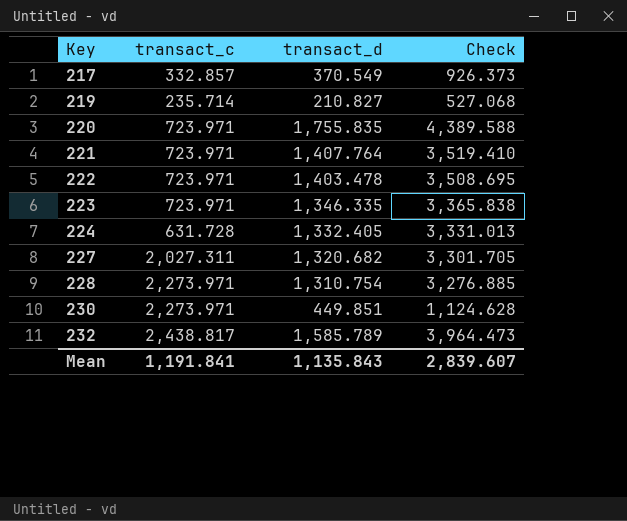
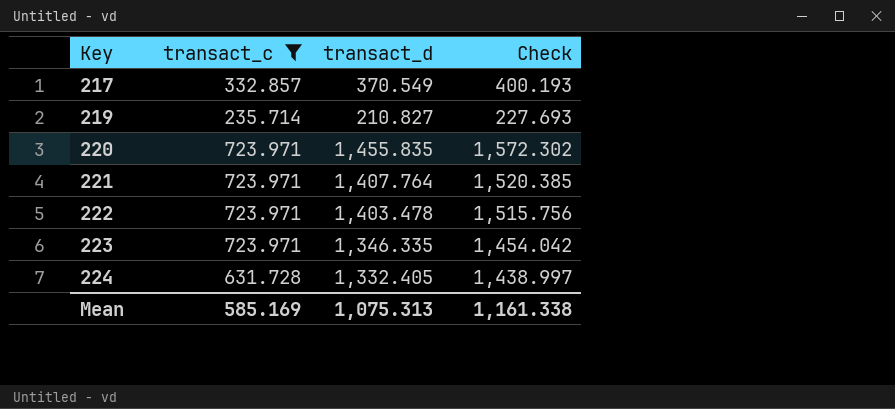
filter: none -> transact_c <= 723.971
column Check | formula: [transact_d] * 2.5 -> [transact_d] * 1.08
220 | transact_d: 1,755.835 -> 1,455.835
Mean | transact_c: 1,191.841 -> 585.169
Mean | transact_d: 1,135.843 -> 1,075.313
Mean | Check: 2,839.607 -> 1,161.338

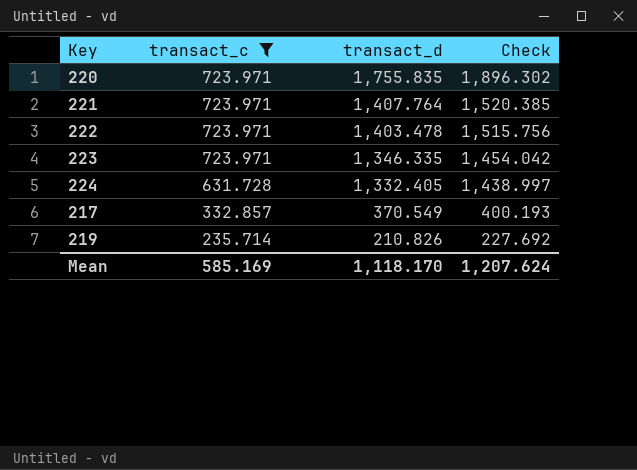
row order: Key ascending -> transact_c descending
220 | transact_d: 1,455.835 -> 1,755.835
220 | Check: 1,572.302 -> 1,896.302
219 | transact_d: 210.827 -> 210.826
219 | Check: 227.693 -> 227.692
Mean | transact_d: 1,075.313 -> 1,118.170
Mean | Check: 1,161.338 -> 1,207.624

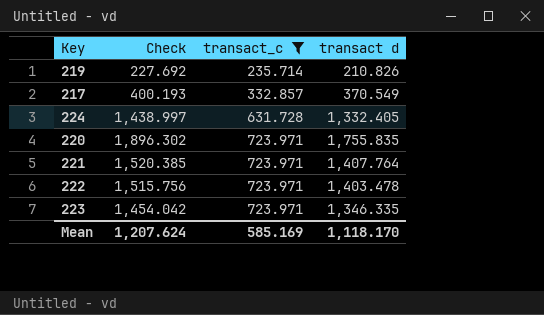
row order: transact_c descending -> transact_c ascending
column Check | position: 4 -> 2
column name: transact_d -> transact d

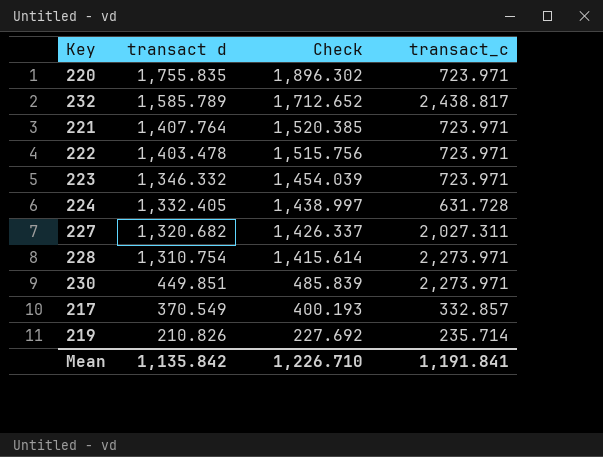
filter: transact_c <= 723.971 -> none
row order: transact_c ascending -> transact d descending
column transact d | position: 4 -> 2
223 | transact d: 1,346.335 -> 1,346.332
223 | Check: 1,454.042 -> 1,454.039
Mean | transact d: 1,118.170 -> 1,135.842
Mean | Check: 1,207.624 -> 1,226.710
Mean | transact_c: 585.169 -> 1,191.841

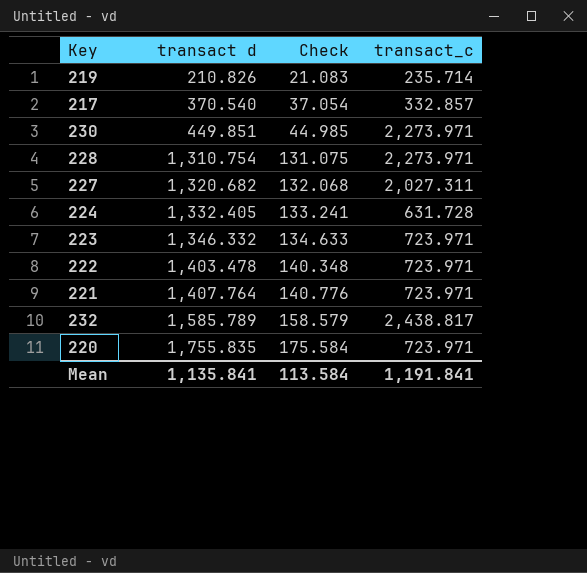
row order: transact d descending -> transact d ascending
column Check | formula: [transact d] * 1.08 -> [transact d] * 0.1
217 | transact d: 370.549 -> 370.540
Mean | transact d: 1,135.842 -> 1,135.841
Mean | Check: 1,226.710 -> 113.584

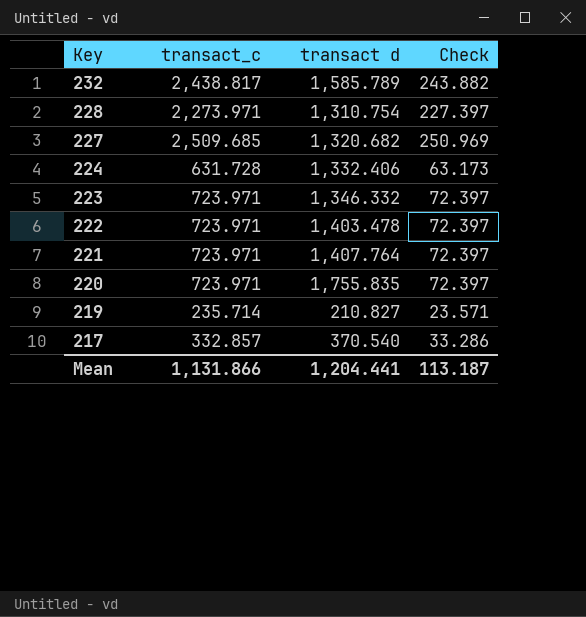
row order: transact d ascending -> Key descending
column transact_c | position: 4 -> 2
column Check | formula: [transact d] * 0.1 -> [transact_c] * 0.1
row 230: 449.851 | 44.985 | 2,273.971 -> none
227 | transact_c: 2,027.311 -> 2,509.685
224 | transact d: 1,332.405 -> 1,332.406
219 | transact d: 210.826 -> 210.827
Mean | transact_c: 1,191.841 -> 1,131.866
Mean | transact d: 1,135.841 -> 1,204.441
Mean | Check: 113.584 -> 113.187

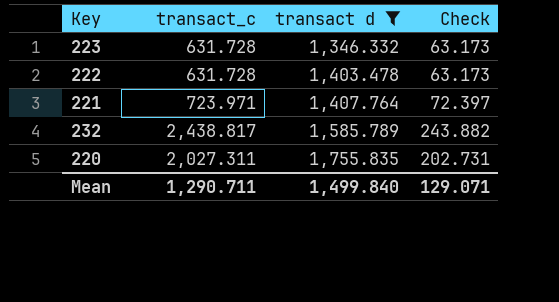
filter: none -> transact d >= 1,346.332
row order: Key descending -> transact d ascending
223 | transact_c: 723.971 -> 631.728
223 | Check: 72.397 -> 63.173
222 | transact_c: 723.971 -> 631.728
222 | Check: 72.397 -> 63.173
220 | transact_c: 723.971 -> 2,027.311
220 | Check: 72.397 -> 202.731
Mean | transact_c: 1,131.866 -> 1,290.711
Mean | transact d: 1,204.441 -> 1,499.840
Mean | Check: 113.187 -> 129.071

